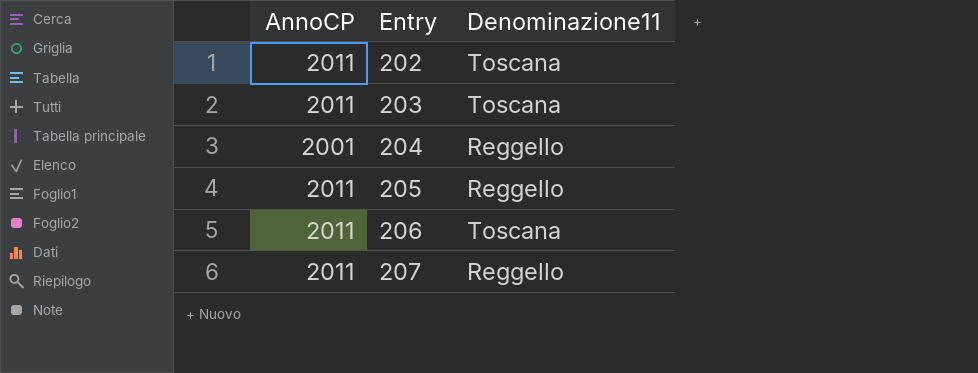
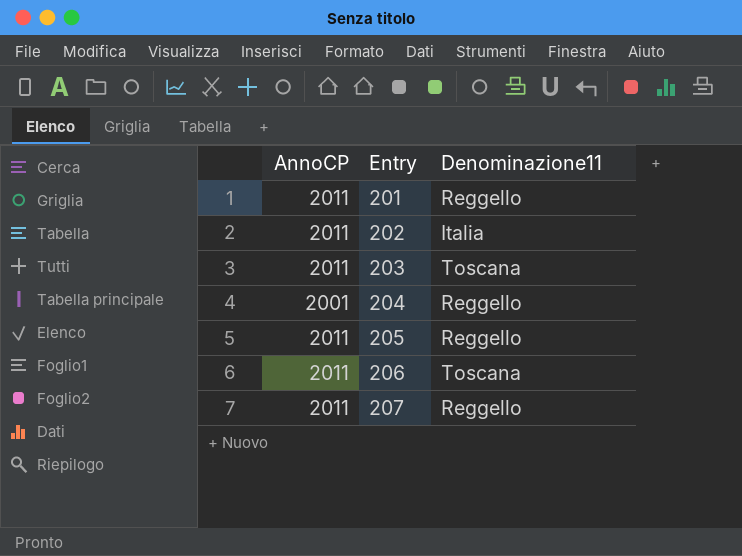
row 201: none -> 2011 | Reggello
202 | Denominazione11: Toscana -> Italia

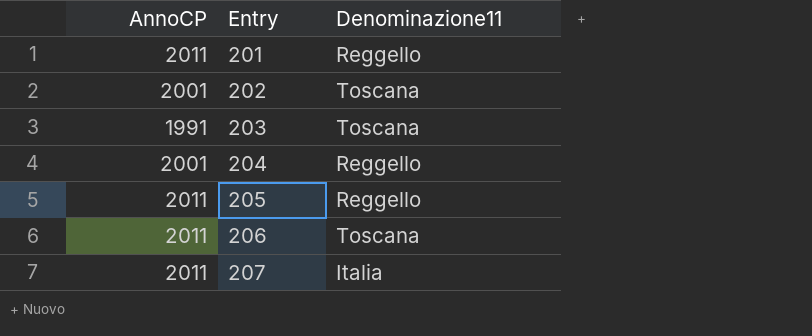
202 | AnnoCP: 2011 -> 2001
202 | Denominazione11: Italia -> Toscana
203 | AnnoCP: 2011 -> 1991
207 | Denominazione11: Reggello -> Italia

